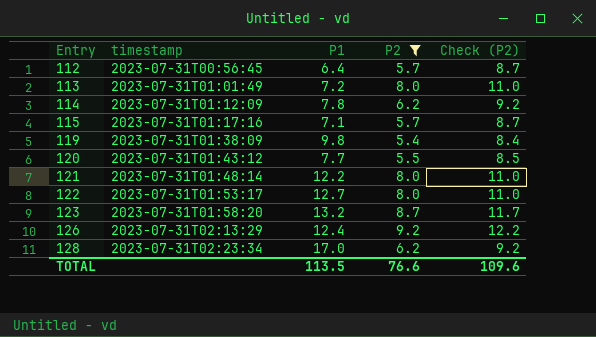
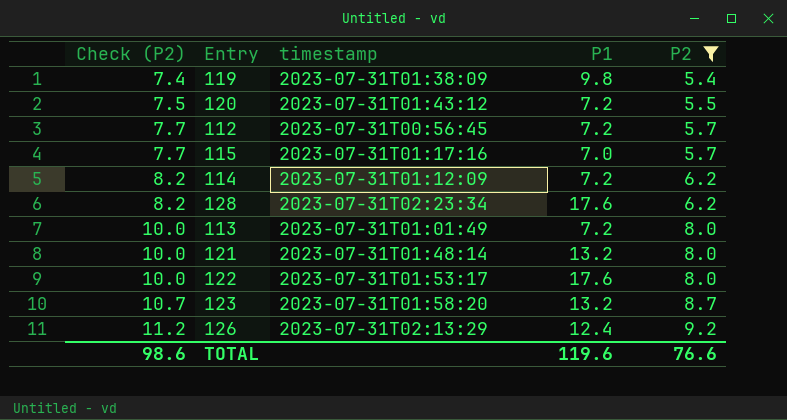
row order: Entry ascending -> Check (P2) ascending
column Check (P2) | formula: [P2] + 3 -> [P2] + 2
column Check (P2) | position: 5 -> 1
120 | P1: 7.7 -> 7.2
112 | P1: 6.4 -> 7.2
115 | P1: 7.1 -> 7.0
114 | P1: 7.8 -> 7.2
128 | P1: 17.0 -> 17.6
121 | P1: 12.2 -> 13.2
122 | P1: 12.7 -> 17.6
TOTAL | Check (P2): 109.6 -> 98.6
TOTAL | P1: 113.5 -> 119.6

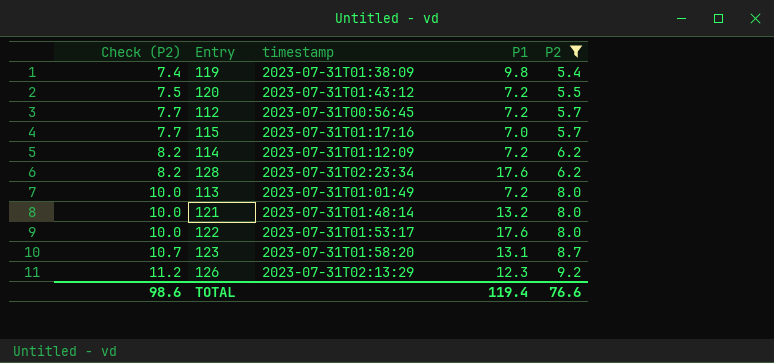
123 | P1: 13.2 -> 13.1
126 | P1: 12.4 -> 12.3
TOTAL | P1: 119.6 -> 119.4

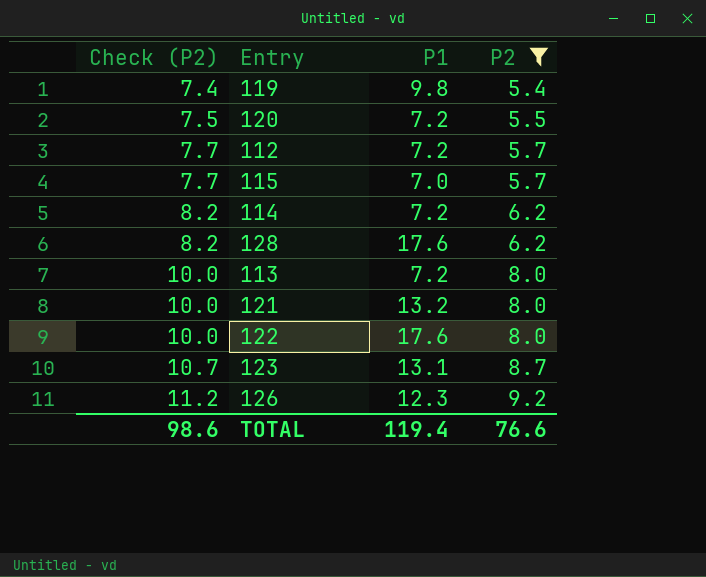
column timestamp | position: 3 -> none

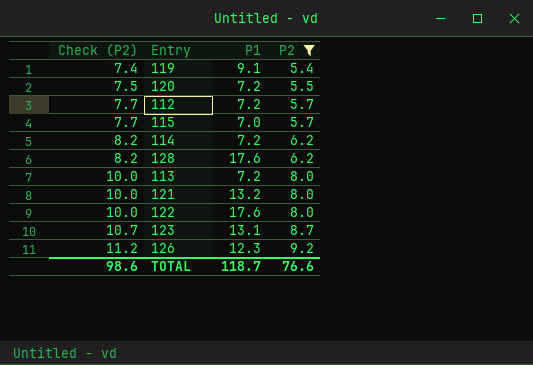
119 | P1: 9.8 -> 9.1
TOTAL | P1: 119.4 -> 118.7

